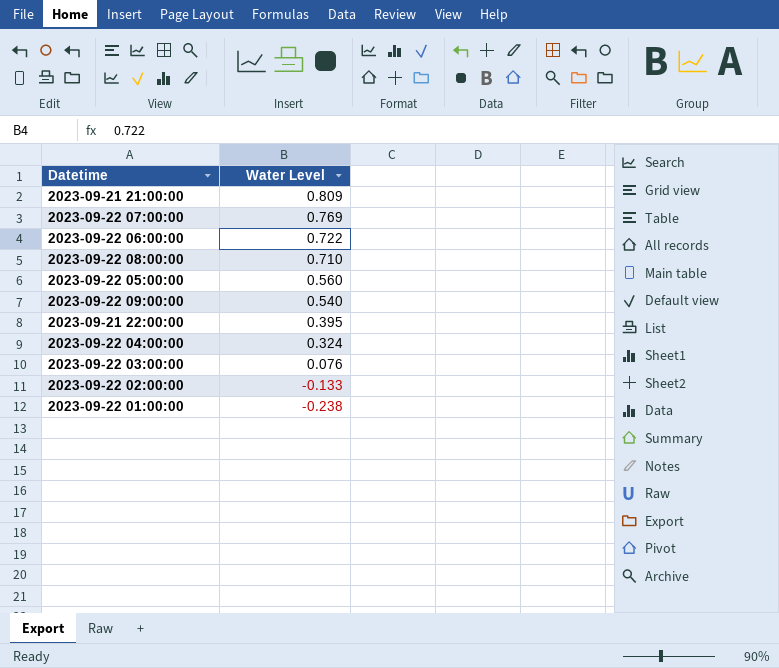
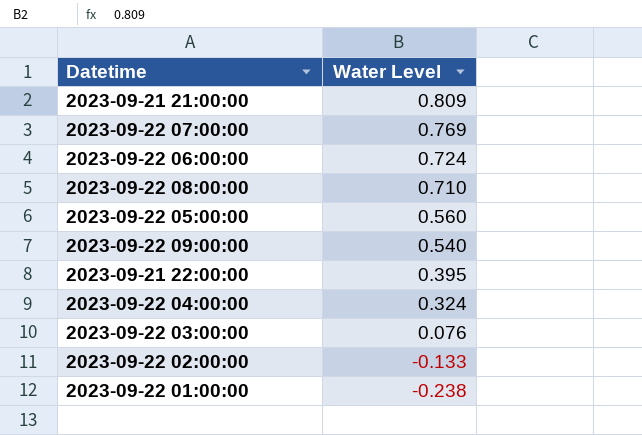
2023-09-22 06:00:00 | Water Level: 0.722 -> 0.724

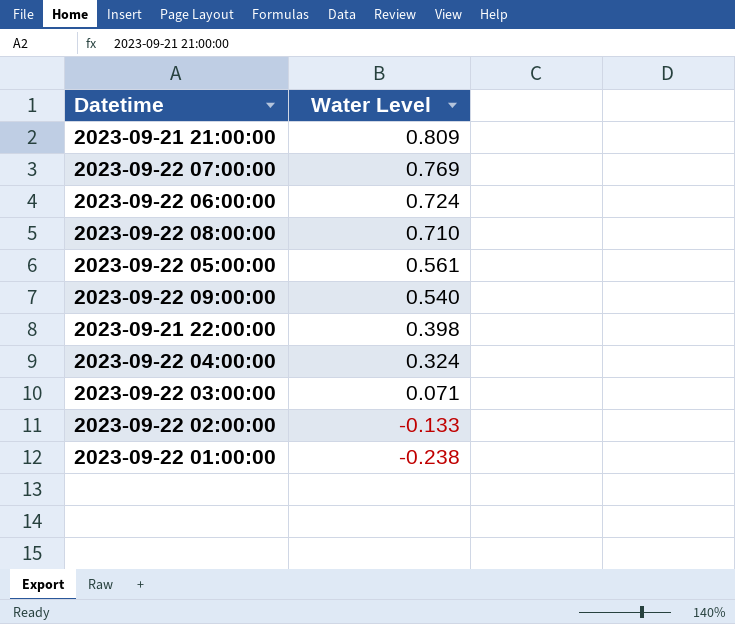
2023-09-22 05:00:00 | Water Level: 0.560 -> 0.561
2023-09-21 22:00:00 | Water Level: 0.395 -> 0.398
2023-09-22 03:00:00 | Water Level: 0.076 -> 0.071

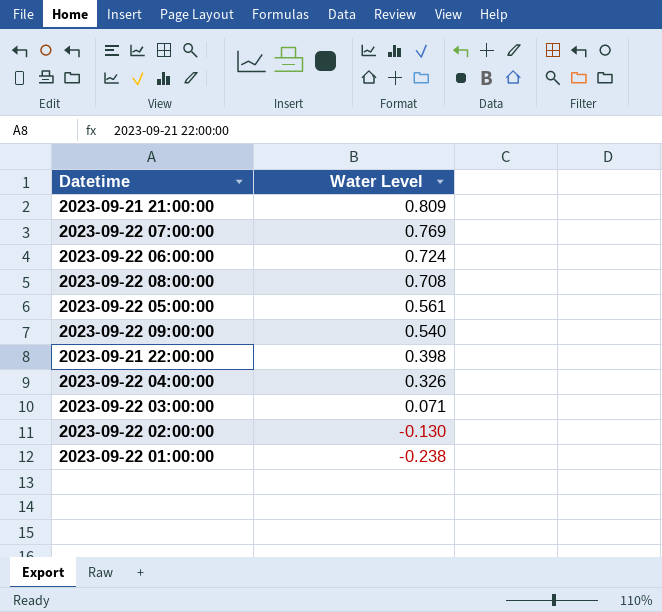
2023-09-22 08:00:00 | Water Level: 0.710 -> 0.708
2023-09-22 04:00:00 | Water Level: 0.324 -> 0.326
2023-09-22 02:00:00 | Water Level: -0.133 -> -0.130

